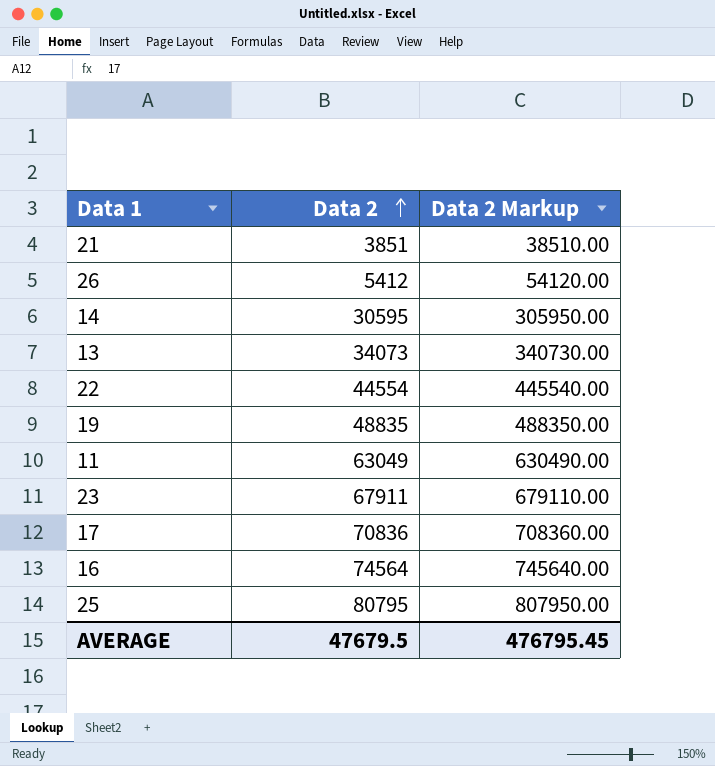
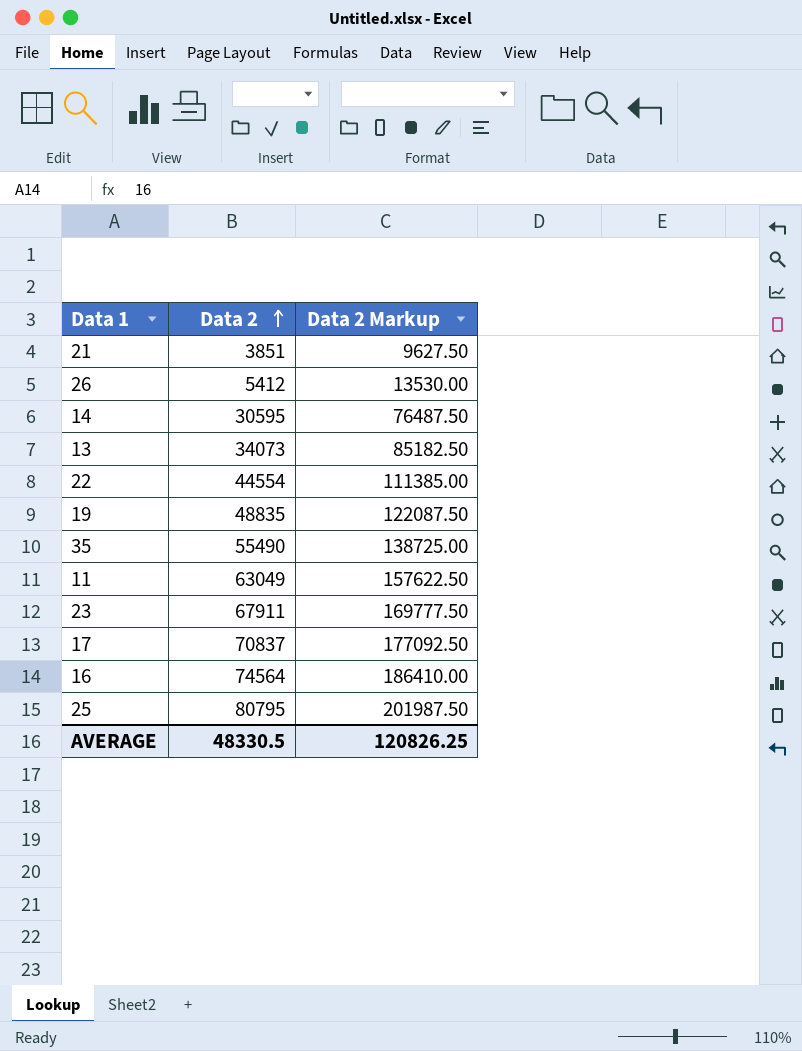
column Data 2 Markup | formula: [Data 2] * 10 -> [Data 2] * 2.5
row 35: none -> 55490 | 138725.00
17 | Data 2: 70836 -> 70837
AVERAGE | Data 2: 47679.5 -> 48330.5
AVERAGE | Data 2 Markup: 476795.45 -> 120826.25

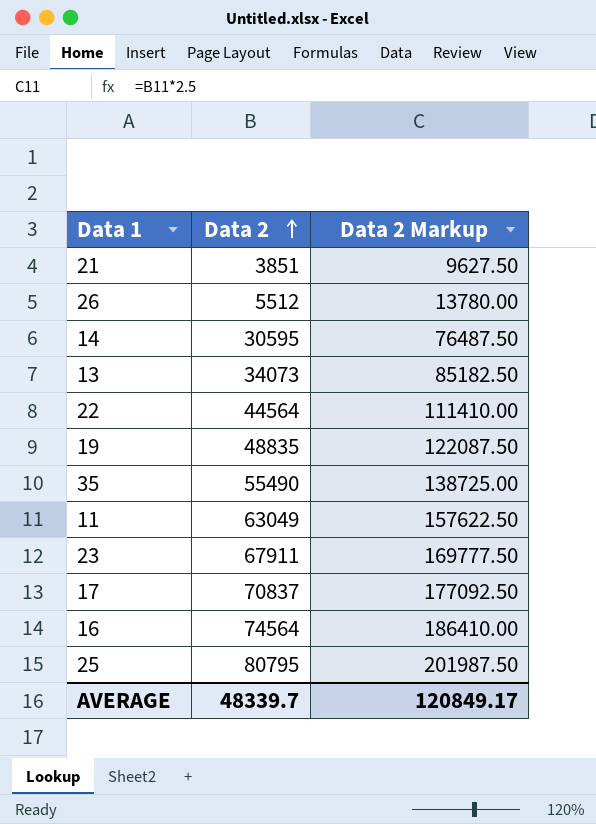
26 | Data 2: 5412 -> 5512
26 | Data 2 Markup: 13530.00 -> 13780.00
22 | Data 2: 44554 -> 44564
22 | Data 2 Markup: 111385.00 -> 111410.00
AVERAGE | Data 2: 48330.5 -> 48339.7
AVERAGE | Data 2 Markup: 120826.25 -> 120849.17

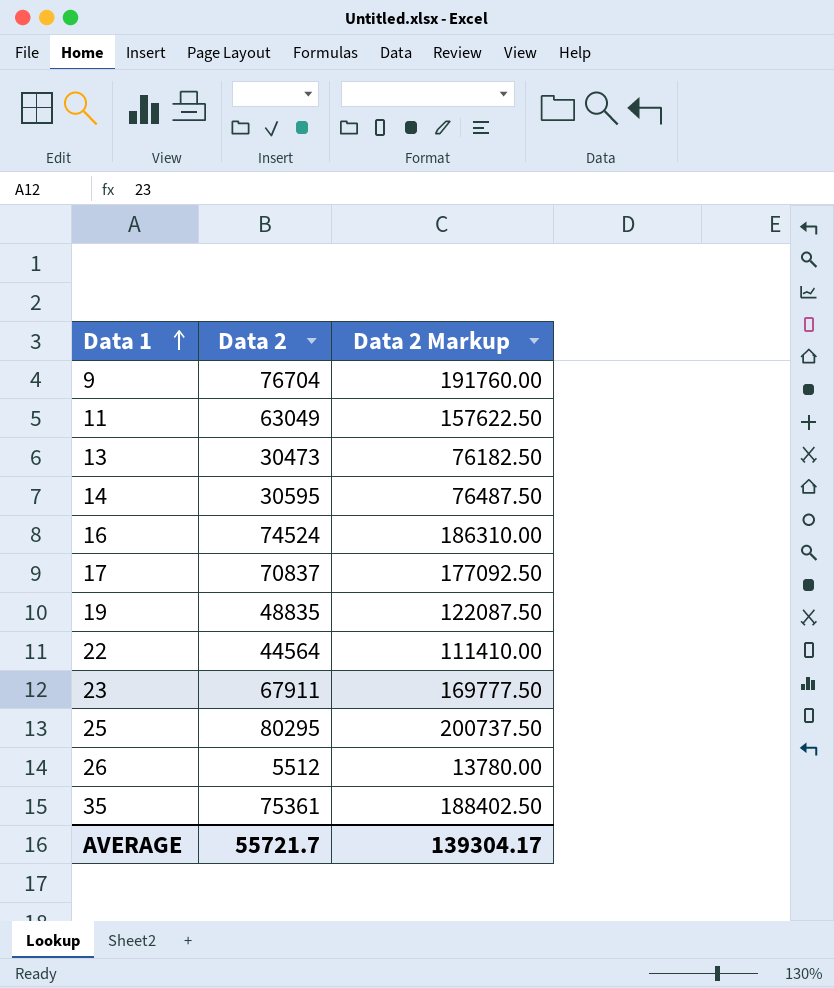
row order: Data 2 ascending -> Data 1 ascending
row 21: 3851 | 9627.50 -> none
row 9: none -> 76704 | 191760.00
13 | Data 2: 34073 -> 30473
13 | Data 2 Markup: 85182.50 -> 76182.50
16 | Data 2: 74564 -> 74524
16 | Data 2 Markup: 186410.00 -> 186310.00
25 | Data 2: 80795 -> 80295
25 | Data 2 Markup: 201987.50 -> 200737.50
35 | Data 2: 55490 -> 75361
35 | Data 2 Markup: 138725.00 -> 188402.50
AVERAGE | Data 2: 48339.7 -> 55721.7
AVERAGE | Data 2 Markup: 120849.17 -> 139304.17

